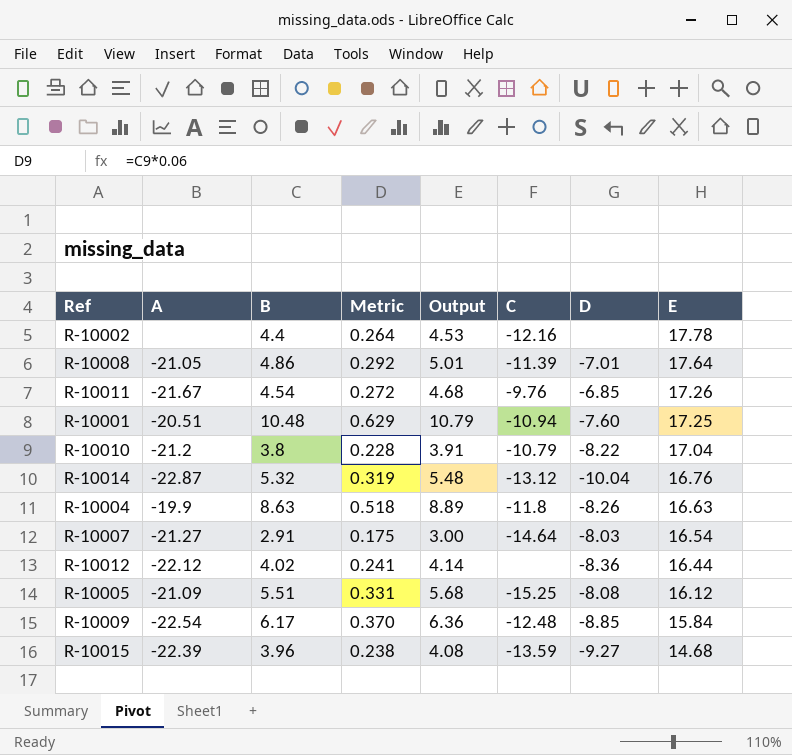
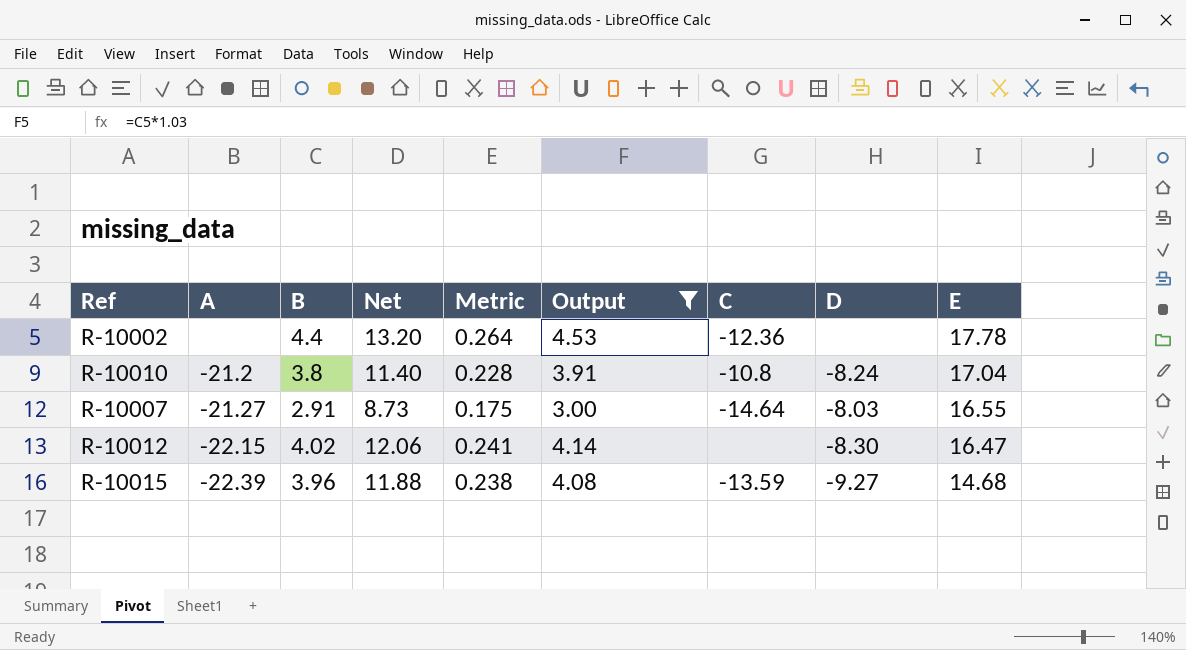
filter: none -> Output <= 4.53
column Net | formula: none -> [B] * 3
R-10002 | C: -12.16 -> -12.36
R-10010 | C: -10.79 -> -10.8
R-10010 | D: -8.22 -> -8.24
R-10007 | E: 16.54 -> 16.55
R-10012 | A: -22.12 -> -22.15
R-10012 | D: -8.36 -> -8.30
R-10012 | E: 16.44 -> 16.47

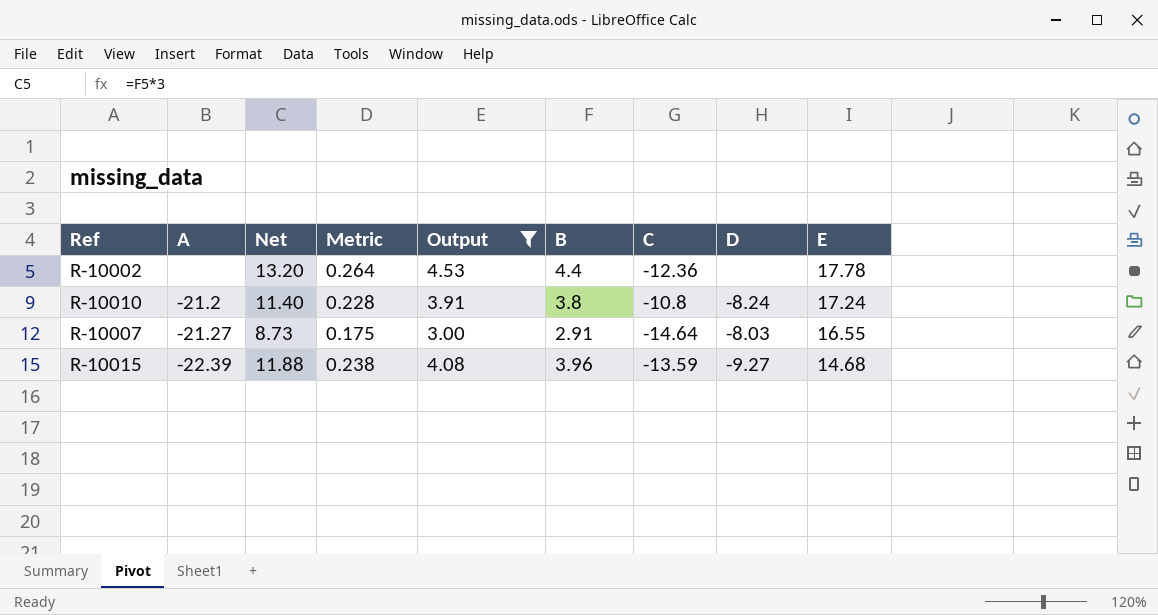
column B | position: 3 -> 6
row R-10012: -22.15 | 4.02 | 12.06 | 0.241 | 4.14 | none | -8.30 | 16.47 -> none
R-10010 | E: 17.04 -> 17.24

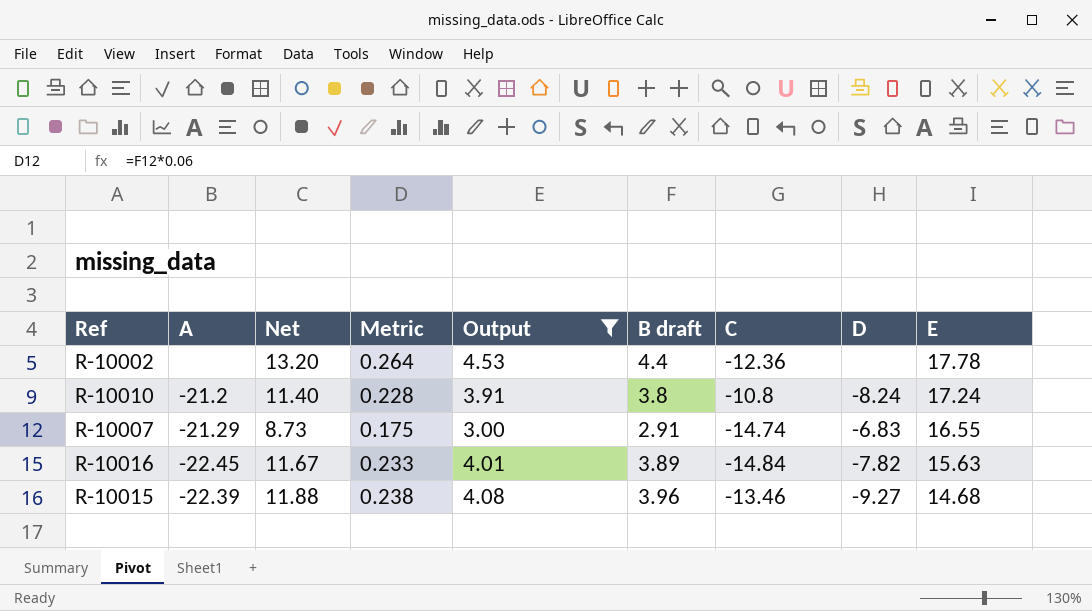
column name: B -> B draft
R-10007 | A: -21.27 -> -21.29
R-10007 | C: -14.64 -> -14.74
R-10007 | D: -8.03 -> -6.83
row R-10016: none -> -22.45 | 11.67 | 0.233 | 4.01 | 3.89 | -14.84 | -7.82 | 15.63
R-10015 | C: -13.59 -> -13.46

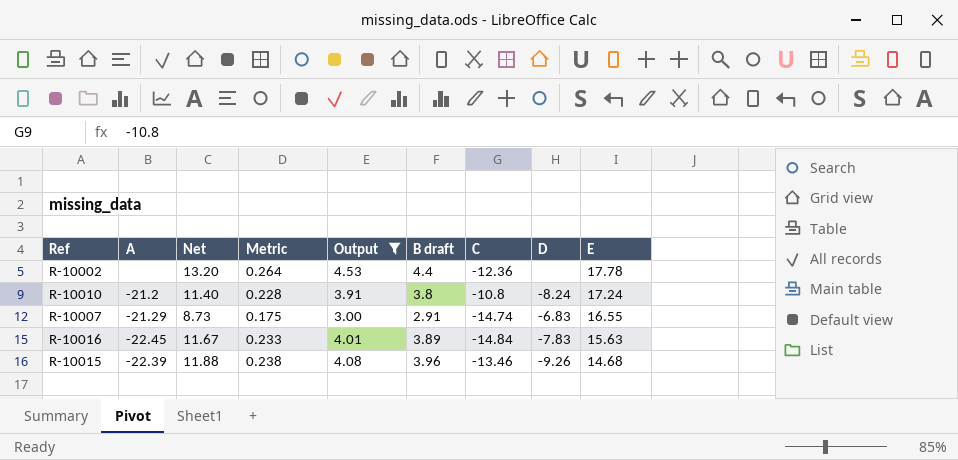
R-10016 | D: -7.82 -> -7.83
R-10015 | D: -9.27 -> -9.26

